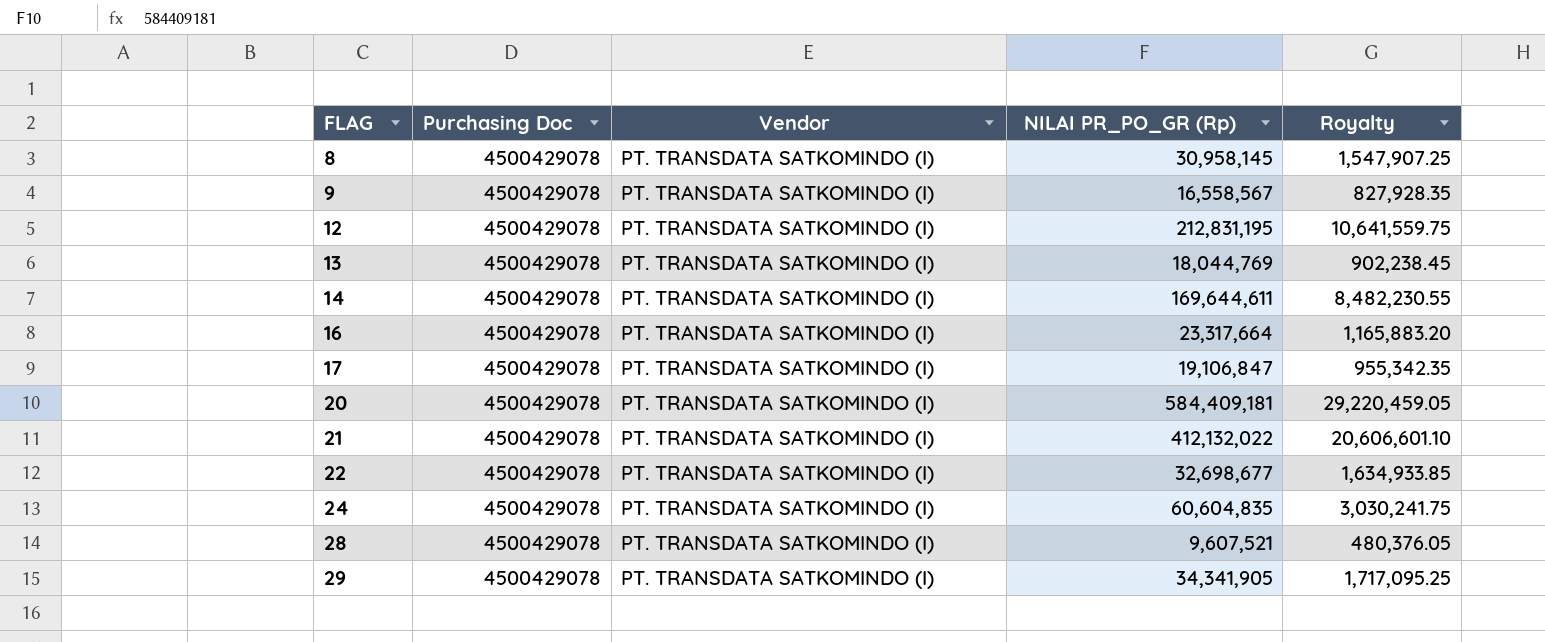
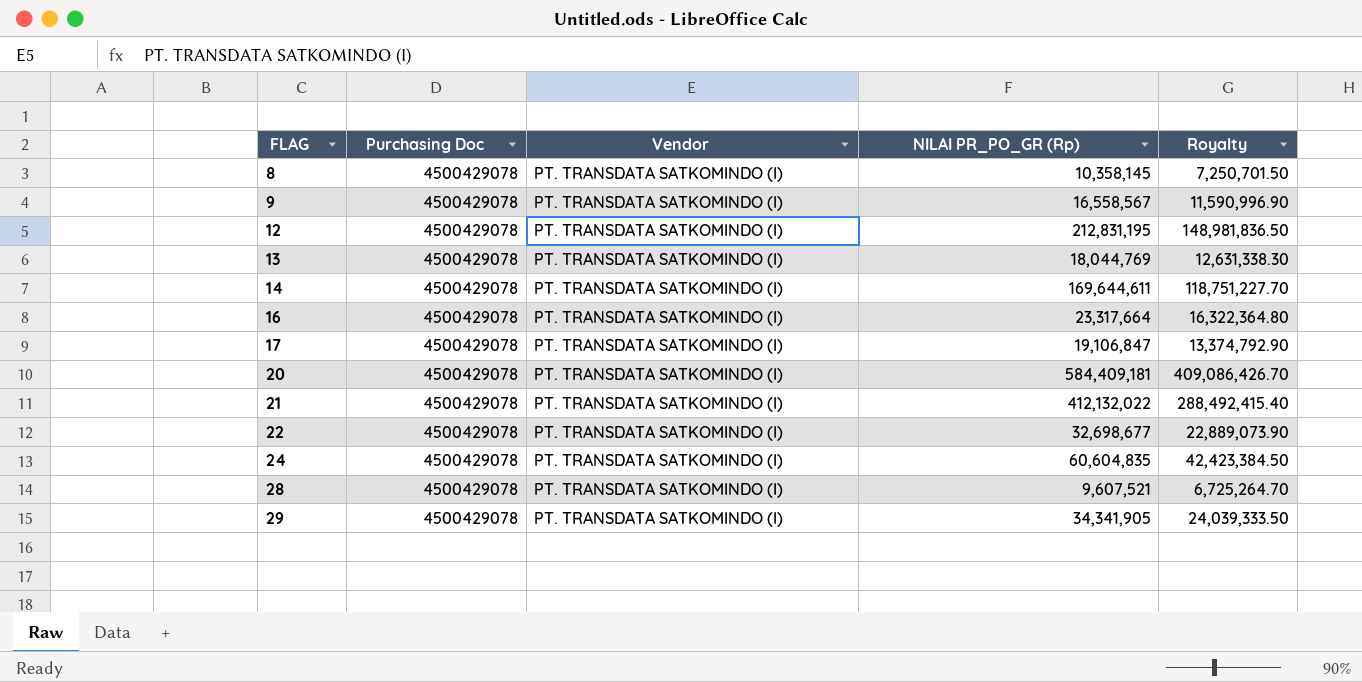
column Royalty | formula: [NILAI PR_PO_GR (Rp)] * 0.05 -> [NILAI PR_PO_GR (Rp)] * 0.7
8 | NILAI PR_PO_GR (Rp): 30,958,145 -> 10,358,145

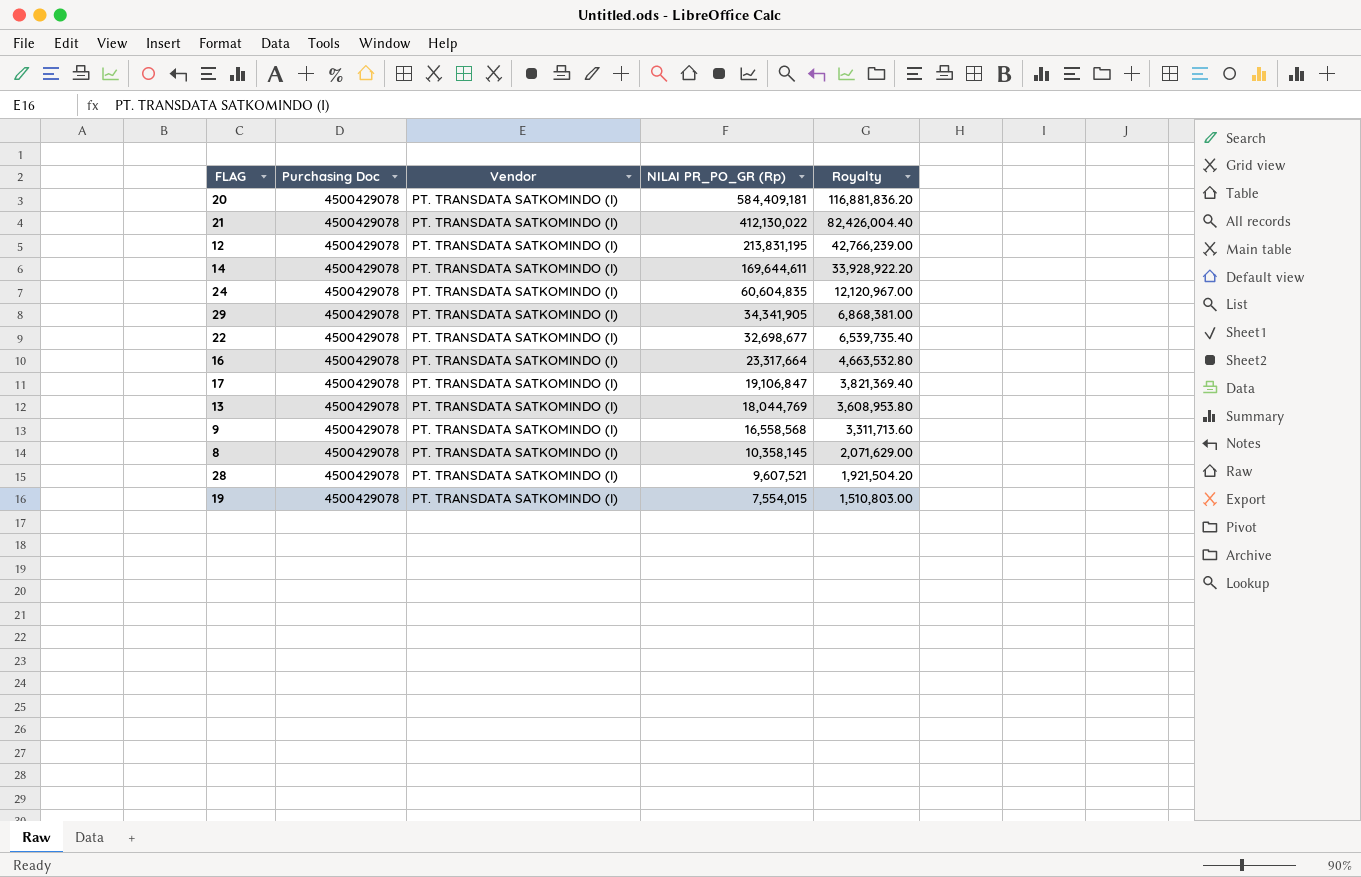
row order: FLAG ascending -> NILAI PR_PO_GR (Rp) descending
column Royalty | formula: [NILAI PR_PO_GR (Rp)] * 0.7 -> [NILAI PR_PO_GR (Rp)] * 0.2
21 | NILAI PR_PO_GR (Rp): 412,132,022 -> 412,130,022
12 | NILAI PR_PO_GR (Rp): 212,831,195 -> 213,831,195
9 | NILAI PR_PO_GR (Rp): 16,558,567 -> 16,558,568
row 19: none -> 4500429078 | PT. TRANSDATA SATKOMINDO (I) | 7,554,015 | 1,510,803.00

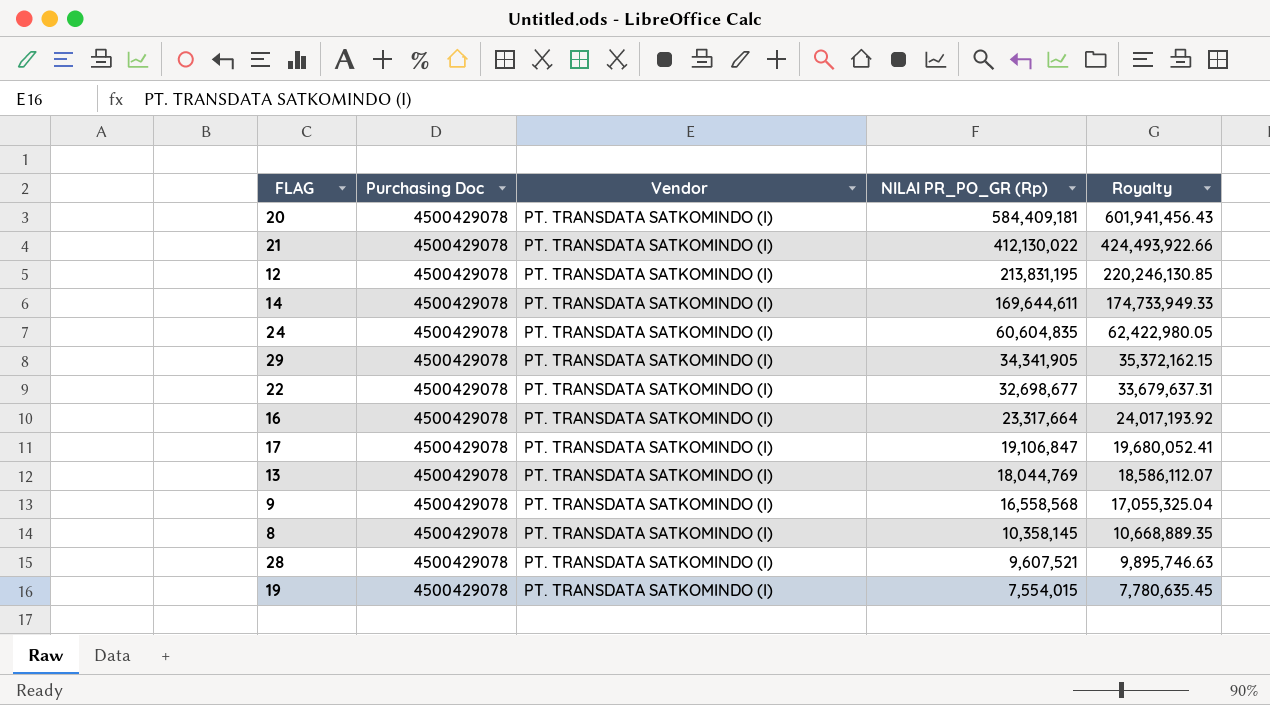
column Royalty | formula: [NILAI PR_PO_GR (Rp)] * 0.2 -> [NILAI PR_PO_GR (Rp)] * 1.03

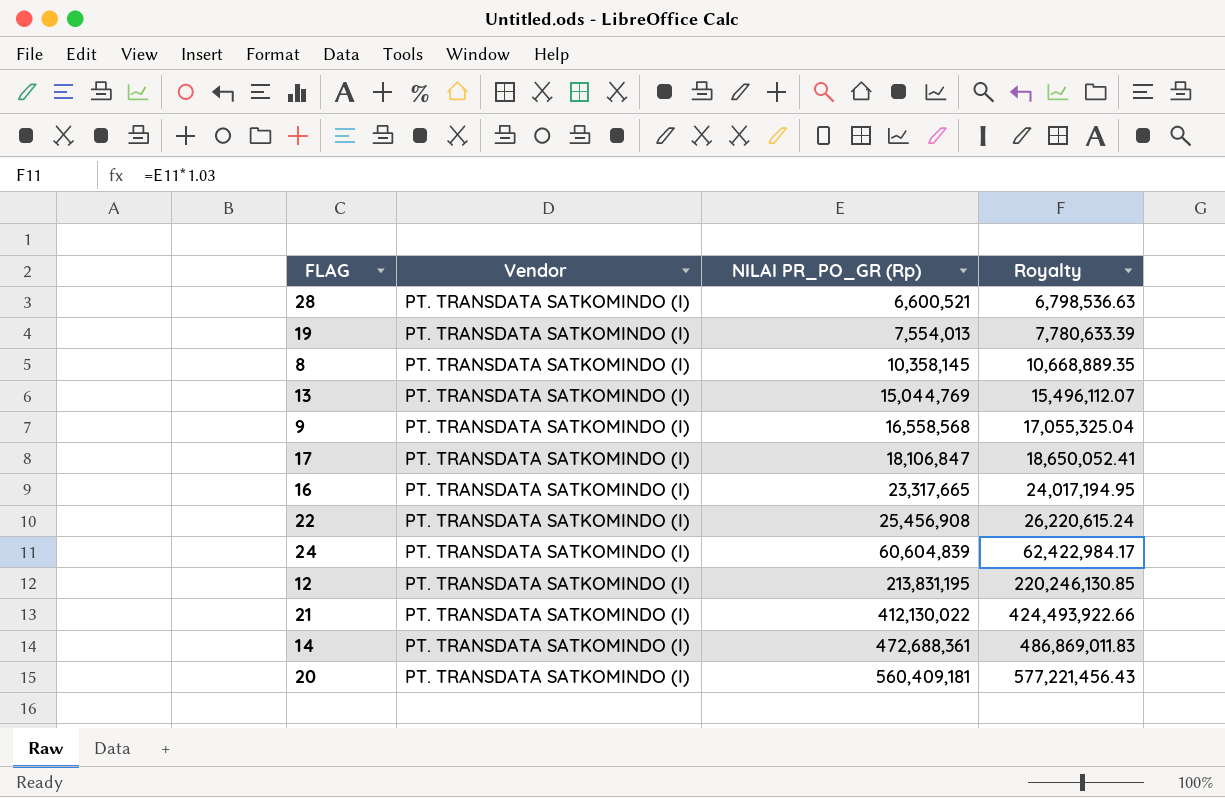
row order: NILAI PR_PO_GR (Rp) descending -> NILAI PR_PO_GR (Rp) ascending
column Purchasing Doc | position: 2 -> none
row 29: 4500429078 | PT. TRANSDATA SATKOMINDO (I) | 34,341,905 | 35,372,162.15 -> none
28 | NILAI PR_PO_GR (Rp): 9,607,521 -> 6,600,521
28 | Royalty: 9,895,746.63 -> 6,798,536.63
19 | NILAI PR_PO_GR (Rp): 7,554,015 -> 7,554,013
19 | Royalty: 7,780,635.45 -> 7,780,633.39
13 | NILAI PR_PO_GR (Rp): 18,044,769 -> 15,044,769
13 | Royalty: 18,586,112.07 -> 15,496,112.07
17 | NILAI PR_PO_GR (Rp): 19,106,847 -> 18,106,847
17 | Royalty: 19,680,052.41 -> 18,650,052.41
16 | NILAI PR_PO_GR (Rp): 23,317,664 -> 23,317,665
16 | Royalty: 24,017,193.92 -> 24,017,194.95
22 | NILAI PR_PO_GR (Rp): 32,698,677 -> 25,456,908
22 | Royalty: 33,679,637.31 -> 26,220,615.24
24 | NILAI PR_PO_GR (Rp): 60,604,835 -> 60,604,839
24 | Royalty: 62,422,980.05 -> 62,422,984.17
14 | NILAI PR_PO_GR (Rp): 169,644,611 -> 472,688,361
14 | Royalty: 174,733,949.33 -> 486,869,011.83
20 | NILAI PR_PO_GR (Rp): 584,409,181 -> 560,409,181
20 | Royalty: 601,941,456.43 -> 577,221,456.43

